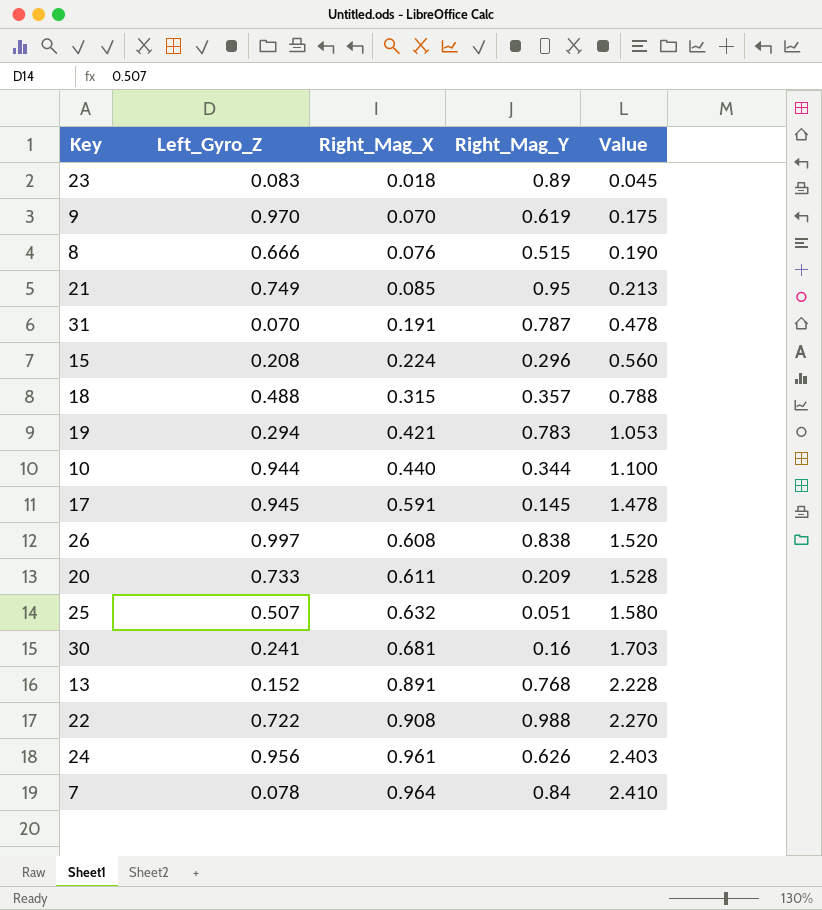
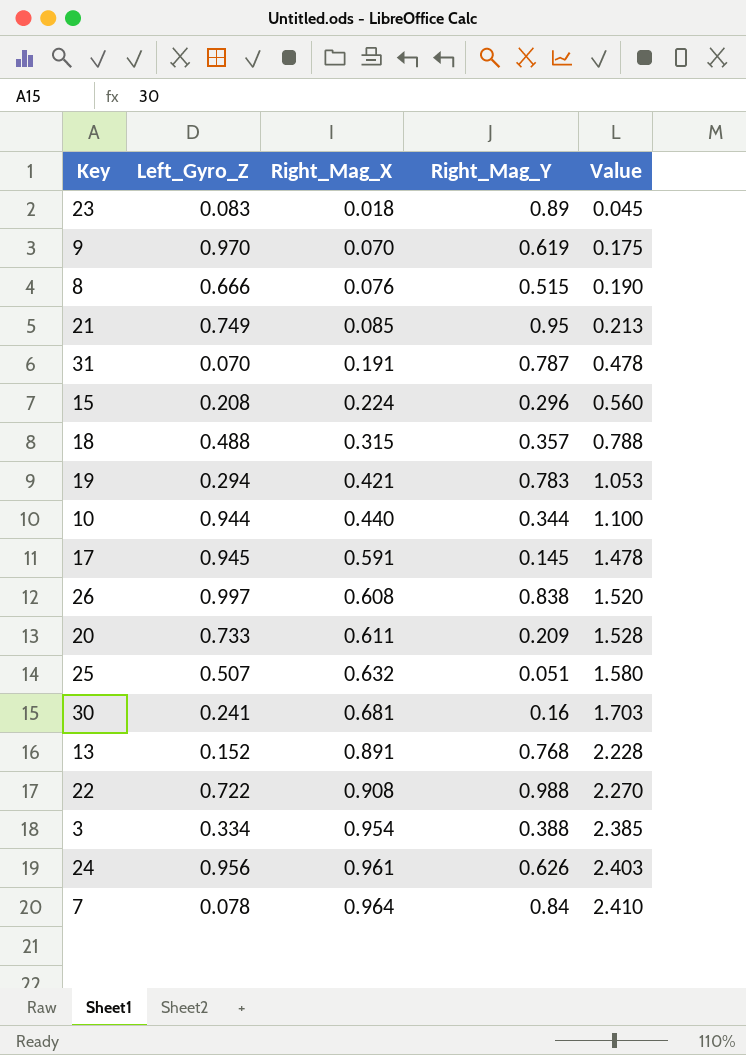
row 3: none -> 0.334 | 0.954 | 0.388 | 2.385

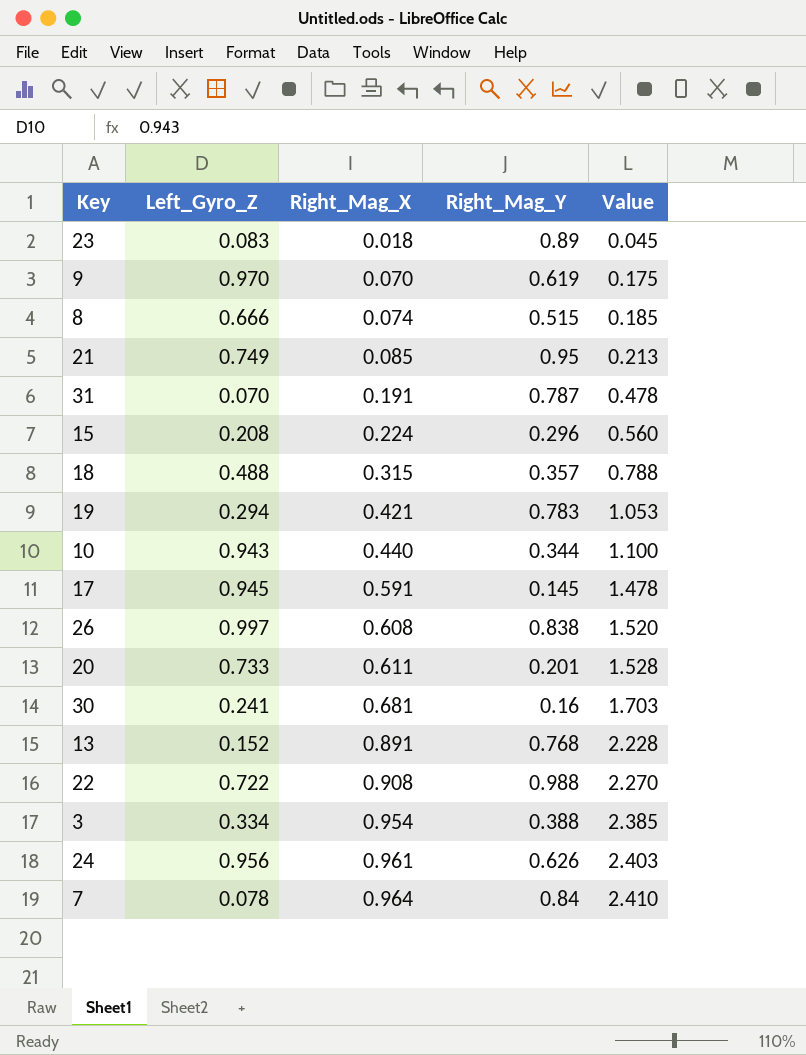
row 25: 0.507 | 0.632 | 0.051 | 1.580 -> none
8 | Right_Mag_X: 0.076 -> 0.074
8 | Value: 0.190 -> 0.185
10 | Left_Gyro_Z: 0.944 -> 0.943
20 | Right_Mag_Y: 0.209 -> 0.201

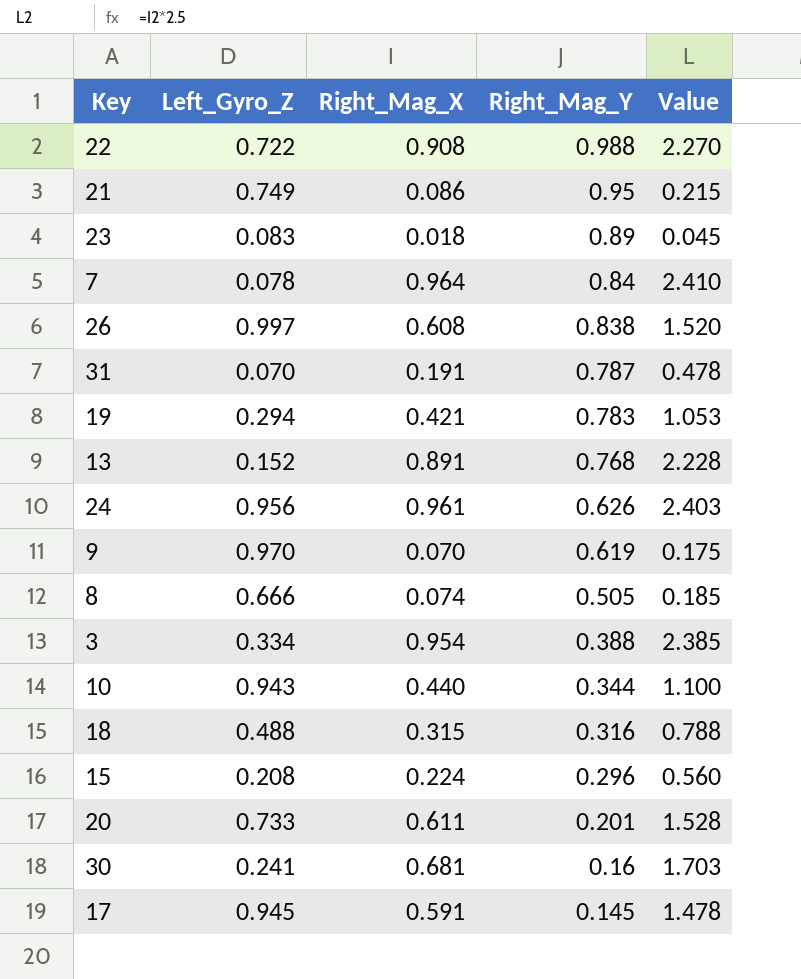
row order: Right_Mag_X ascending -> Right_Mag_Y descending
21 | Right_Mag_X: 0.085 -> 0.086
21 | Value: 0.213 -> 0.215
8 | Right_Mag_Y: 0.515 -> 0.505
18 | Right_Mag_Y: 0.357 -> 0.316

